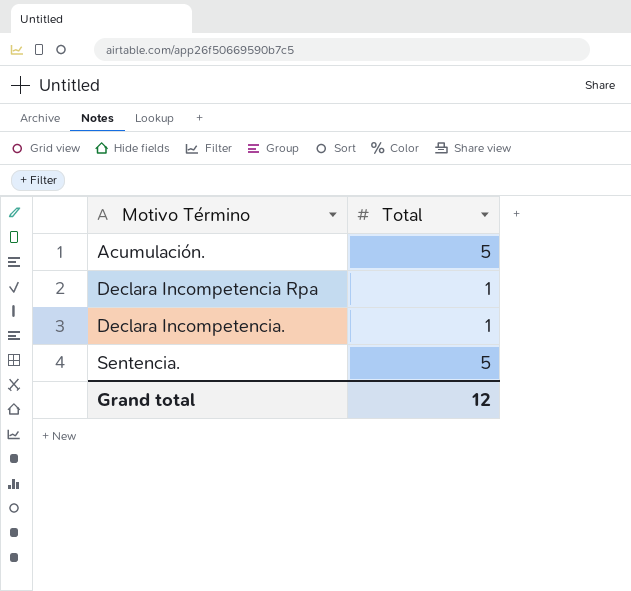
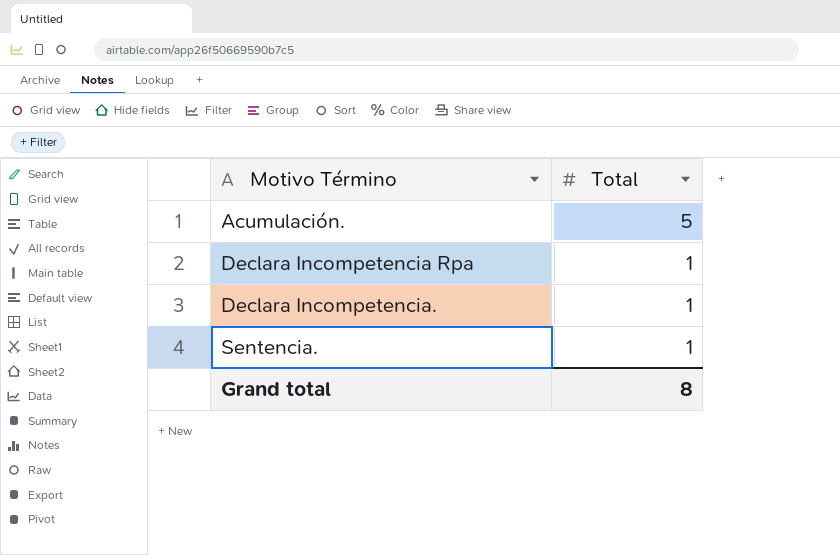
Sentencia. | Total: 5 -> 1
Grand total | Total: 12 -> 8

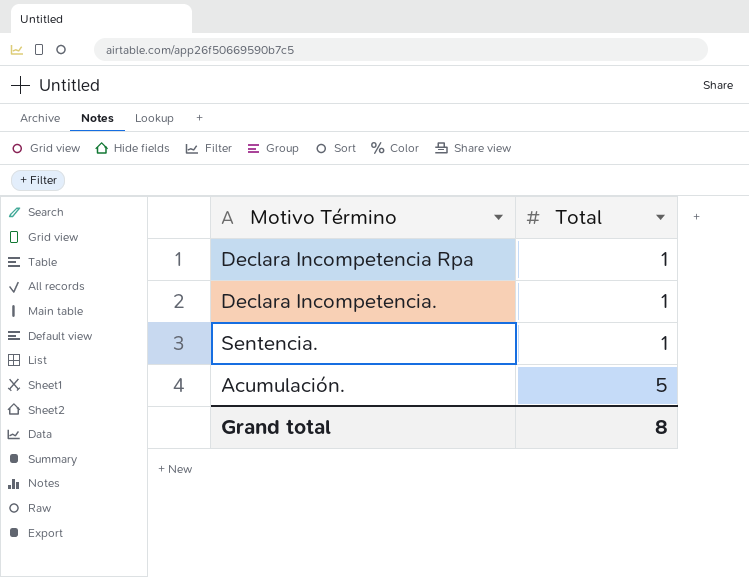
row order: Motivo Término ascending -> Total ascending

